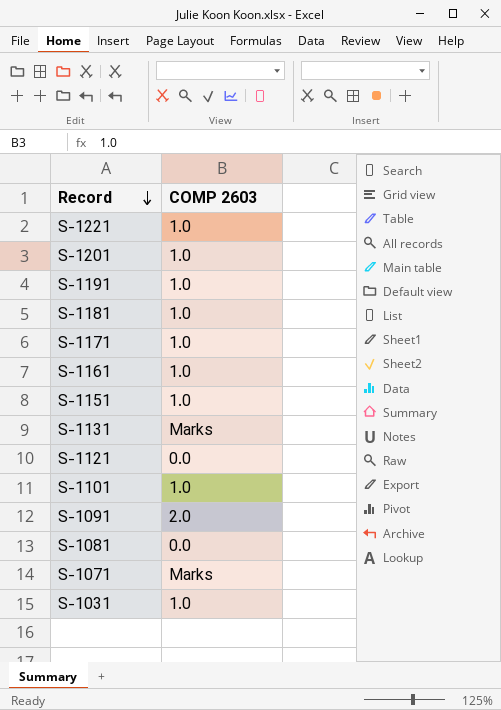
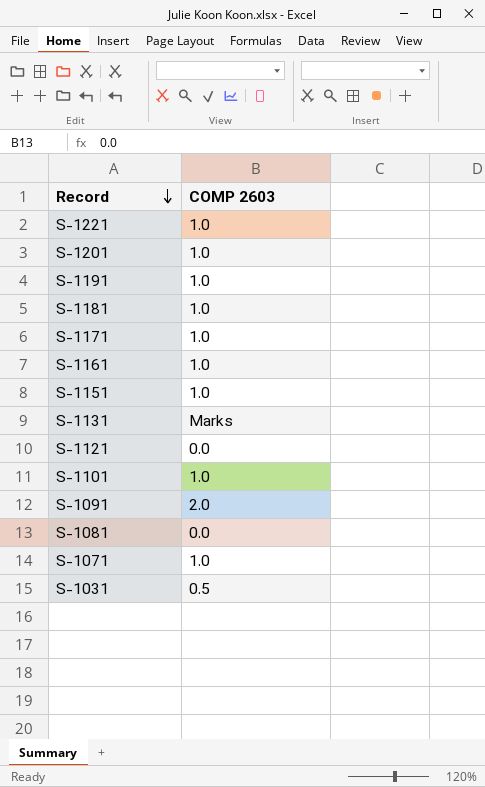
S-1071 | COMP 2603: Marks -> 1.0
S-1031 | COMP 2603: 1.0 -> 0.5

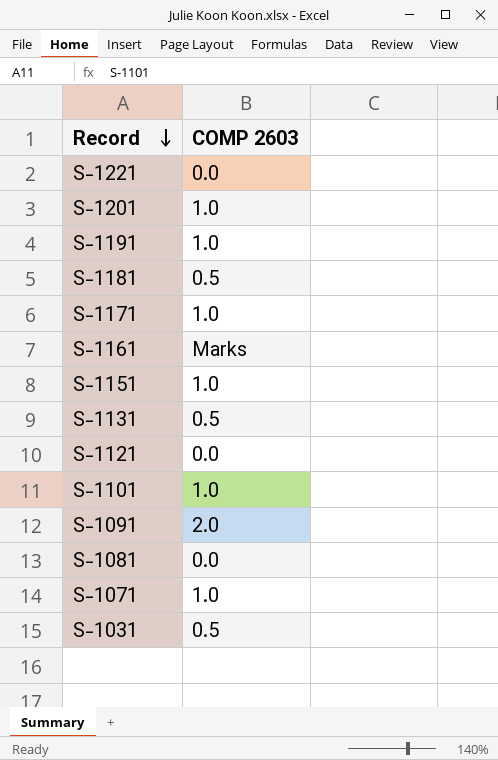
S-1221 | COMP 2603: 1.0 -> 0.0
S-1181 | COMP 2603: 1.0 -> 0.5
S-1161 | COMP 2603: 1.0 -> Marks
S-1131 | COMP 2603: Marks -> 0.5

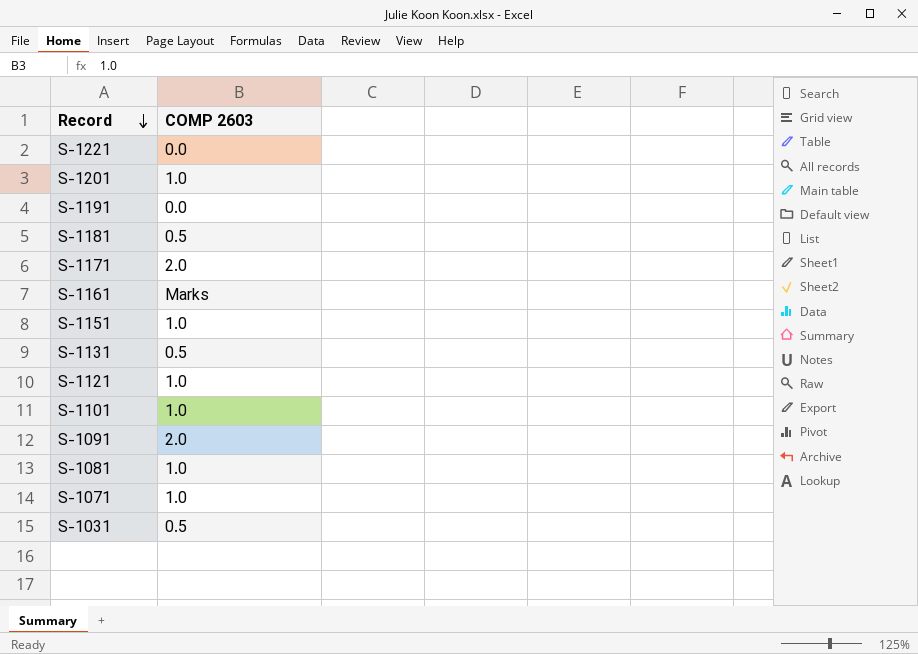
S-1191 | COMP 2603: 1.0 -> 0.0
S-1171 | COMP 2603: 1.0 -> 2.0
S-1121 | COMP 2603: 0.0 -> 1.0
S-1081 | COMP 2603: 0.0 -> 1.0

